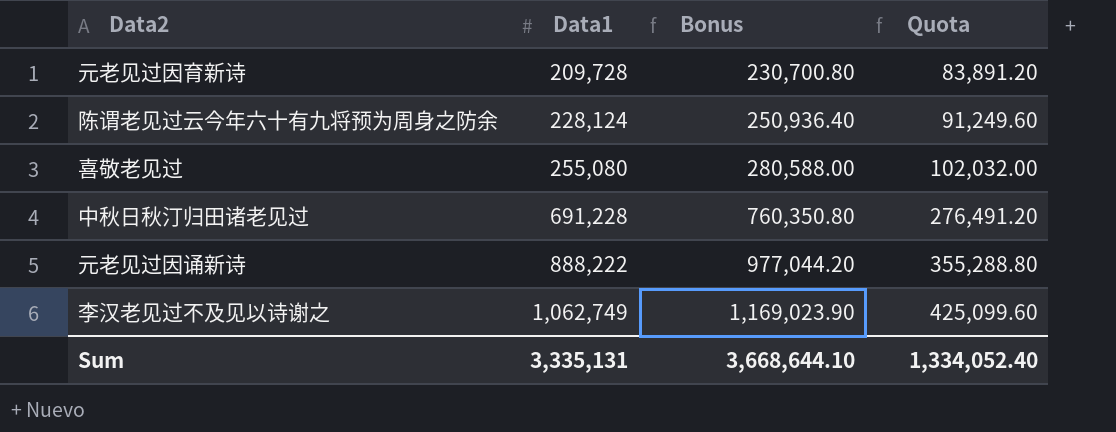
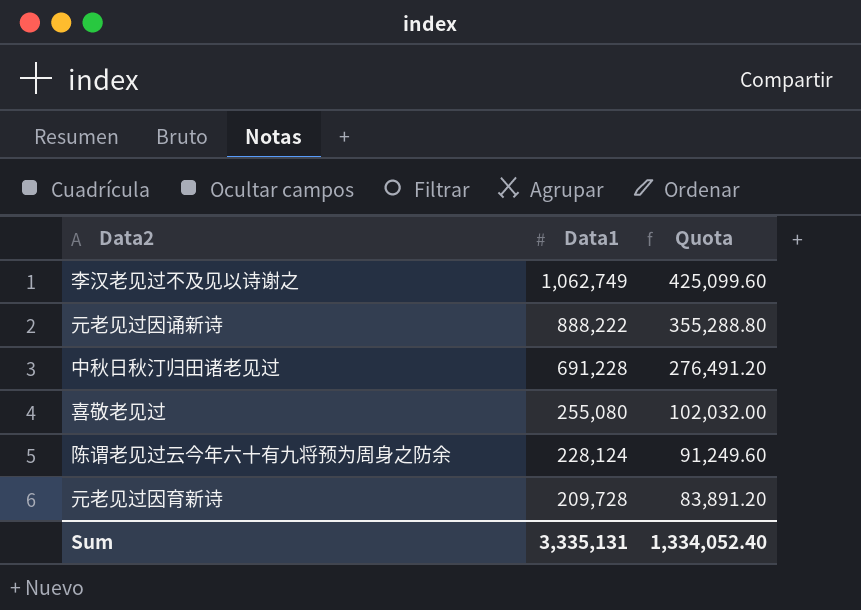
row order: Data1 ascending -> Data1 descending
column Bonus | formula: [Data1] * 1.1 -> none

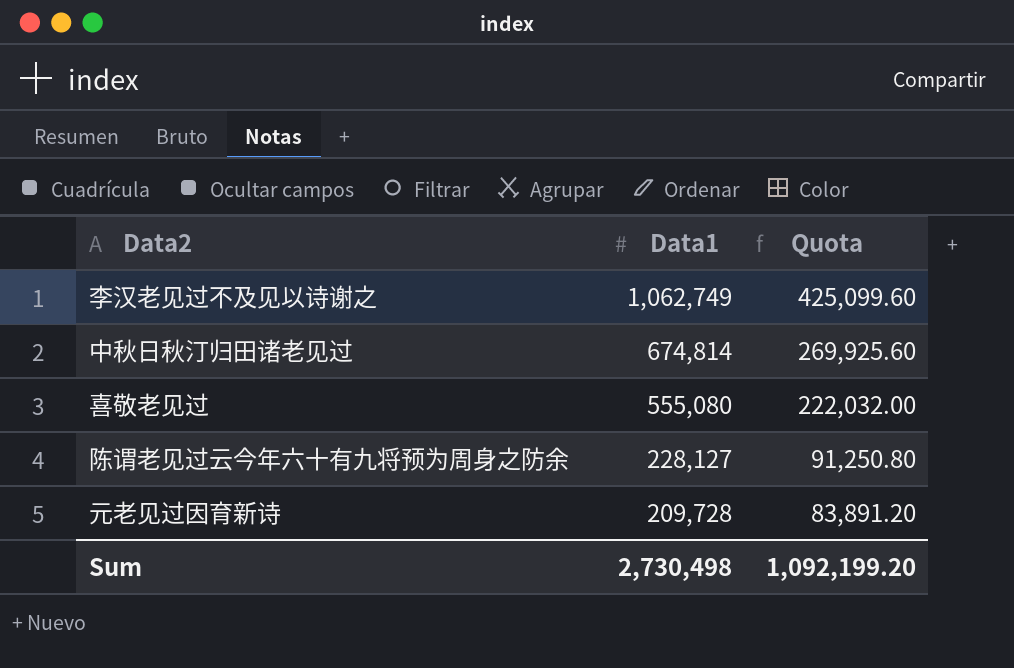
row 元老见过因诵新诗: 888,222 | 355,288.80 -> none
中秋日秋汀归田诸老见过 | Data1: 691,228 -> 674,814
中秋日秋汀归田诸老见过 | Quota: 276,491.20 -> 269,925.60
喜敬老见过 | Data1: 255,080 -> 555,080
喜敬老见过 | Quota: 102,032.00 -> 222,032.00
陈谓老见过云今年六十有九将预为周身之防余 | Data1: 228,124 -> 228,127
陈谓老见过云今年六十有九将预为周身之防余 | Quota: 91,249.60 -> 91,250.80
Sum | Data1: 3,335,131 -> 2,730,498
Sum | Quota: 1,334,052.40 -> 1,092,199.20

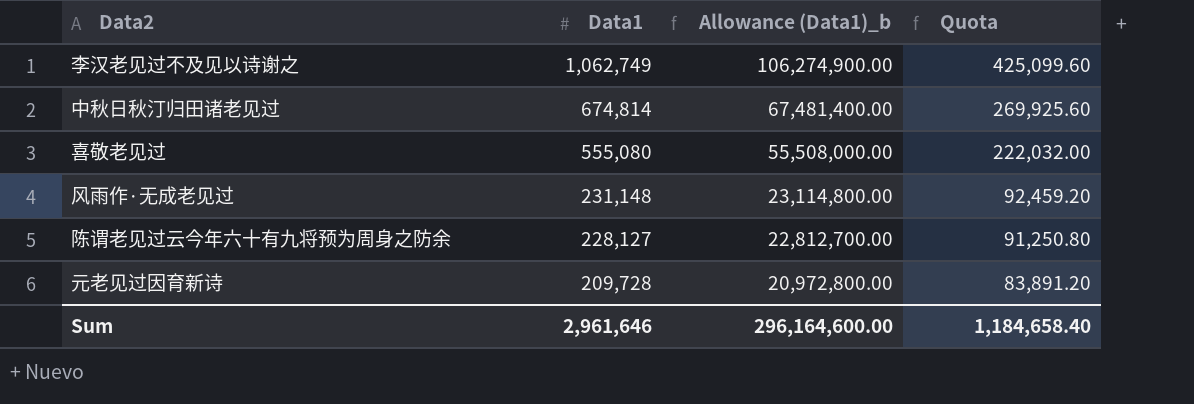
column Allowance (Data1)_b | formula: none -> [Data1] * 100
row 风雨作·无成老见过: none -> 231,148 | 23,114,800.00 | 92,459.20
Sum | Data1: 2,730,498 -> 2,961,646
Sum | Quota: 1,092,199.20 -> 1,184,658.40

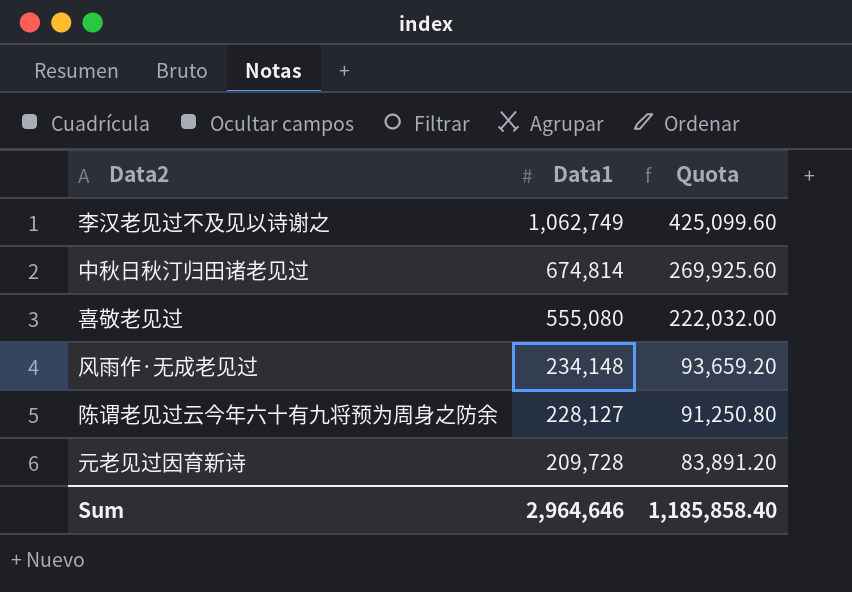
column Allowance (Data1)_b | formula: [Data1] * 100 -> none
风雨作·无成老见过 | Data1: 231,148 -> 234,148
风雨作·无成老见过 | Quota: 92,459.20 -> 93,659.20
Sum | Data1: 2,961,646 -> 2,964,646
Sum | Quota: 1,184,658.40 -> 1,185,858.40

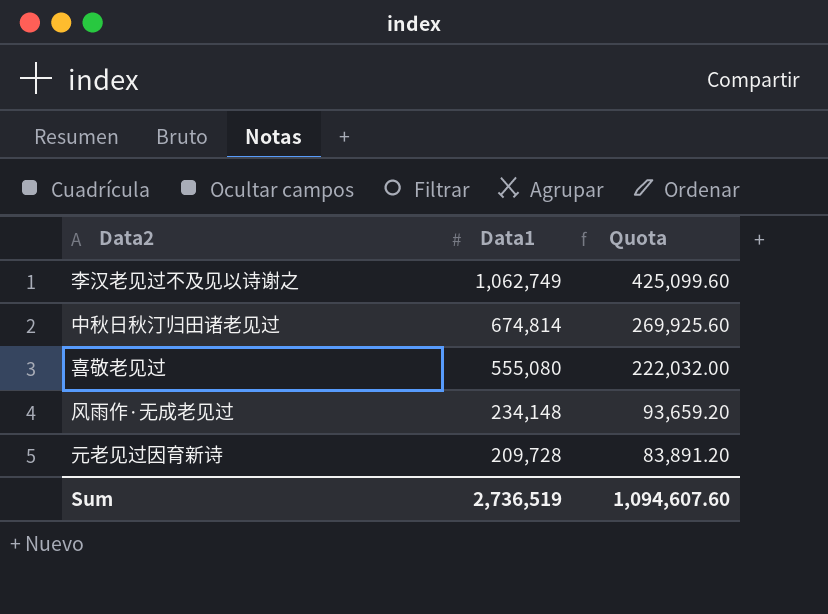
row 陈谓老见过云今年六十有九将预为周身之防余: 228,127 | 91,250.80 -> none
Sum | Data1: 2,964,646 -> 2,736,519
Sum | Quota: 1,185,858.40 -> 1,094,607.60

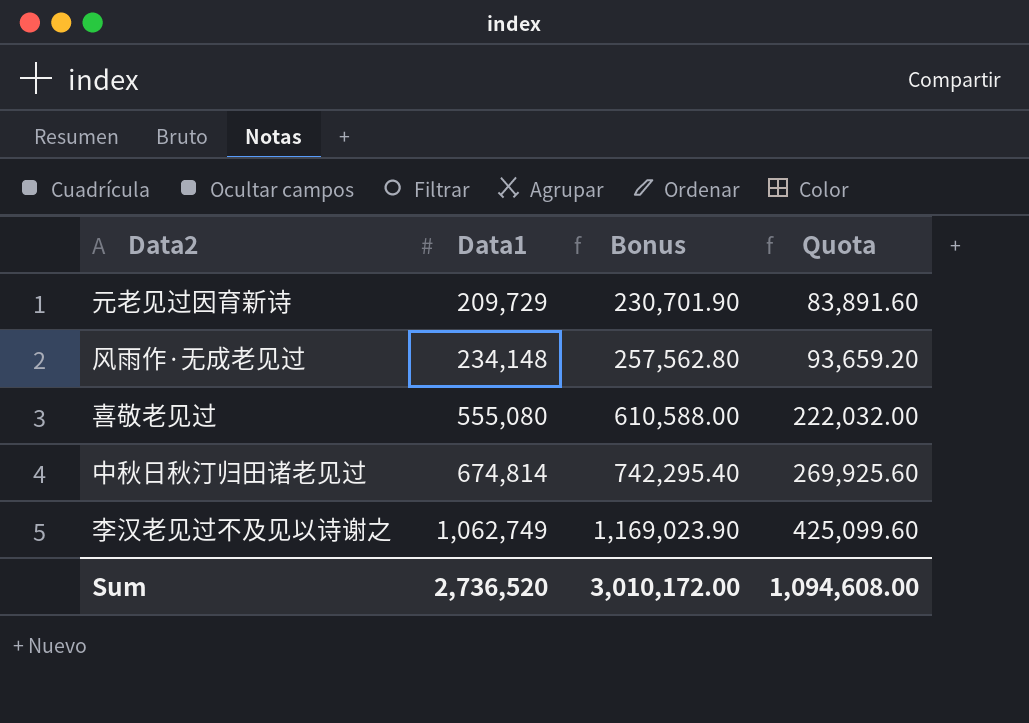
row order: Data1 descending -> Data1 ascending
column Bonus | formula: none -> [Data1] * 1.1
元老见过因育新诗 | Data1: 209,728 -> 209,729
元老见过因育新诗 | Quota: 83,891.20 -> 83,891.60
Sum | Data1: 2,736,519 -> 2,736,520
Sum | Quota: 1,094,607.60 -> 1,094,608.00

